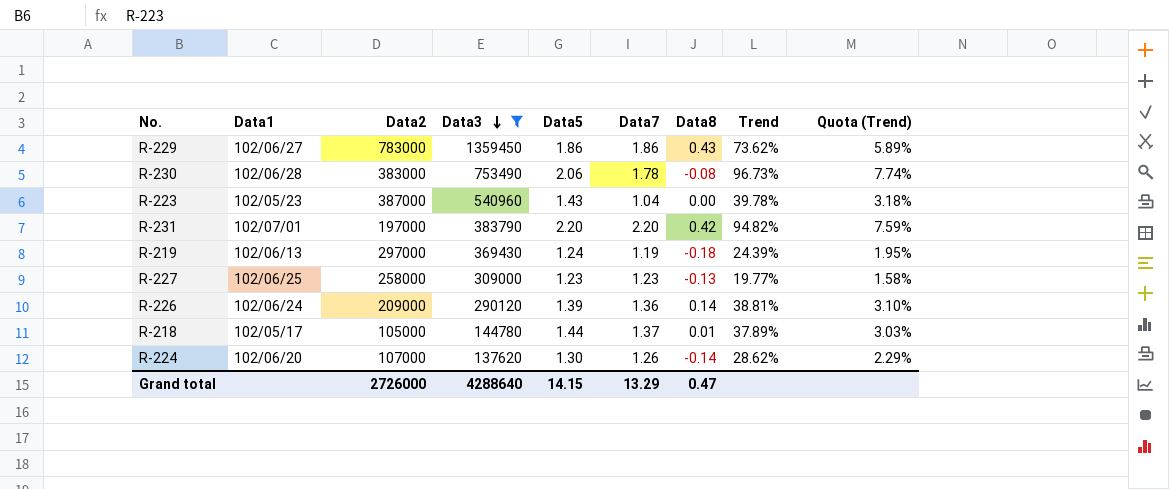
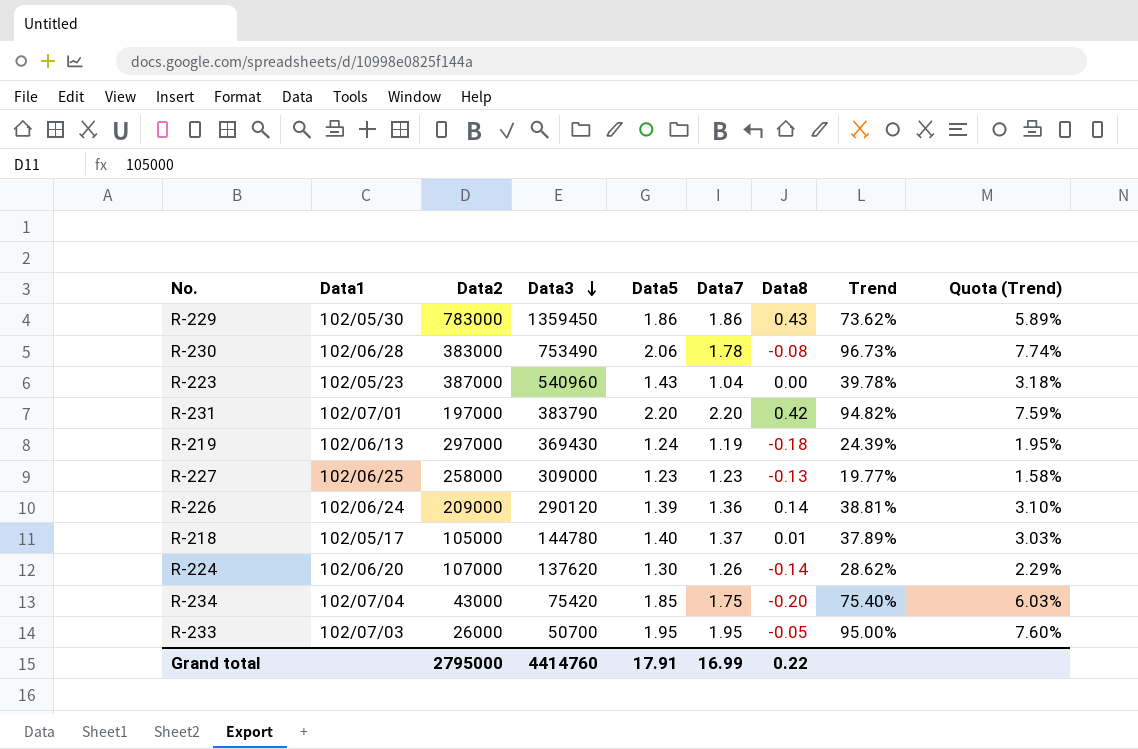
filter: Data3 >= 137620 -> none
R-229 | Data1: 102/06/27 -> 102/05/30
R-218 | Data5: 1.44 -> 1.40
Grand total | Data2: 2726000 -> 2795000
Grand total | Data3: 4288640 -> 4414760
Grand total | Data5: 14.15 -> 17.91
Grand total | Data7: 13.29 -> 16.99
Grand total | Data8: 0.47 -> 0.22

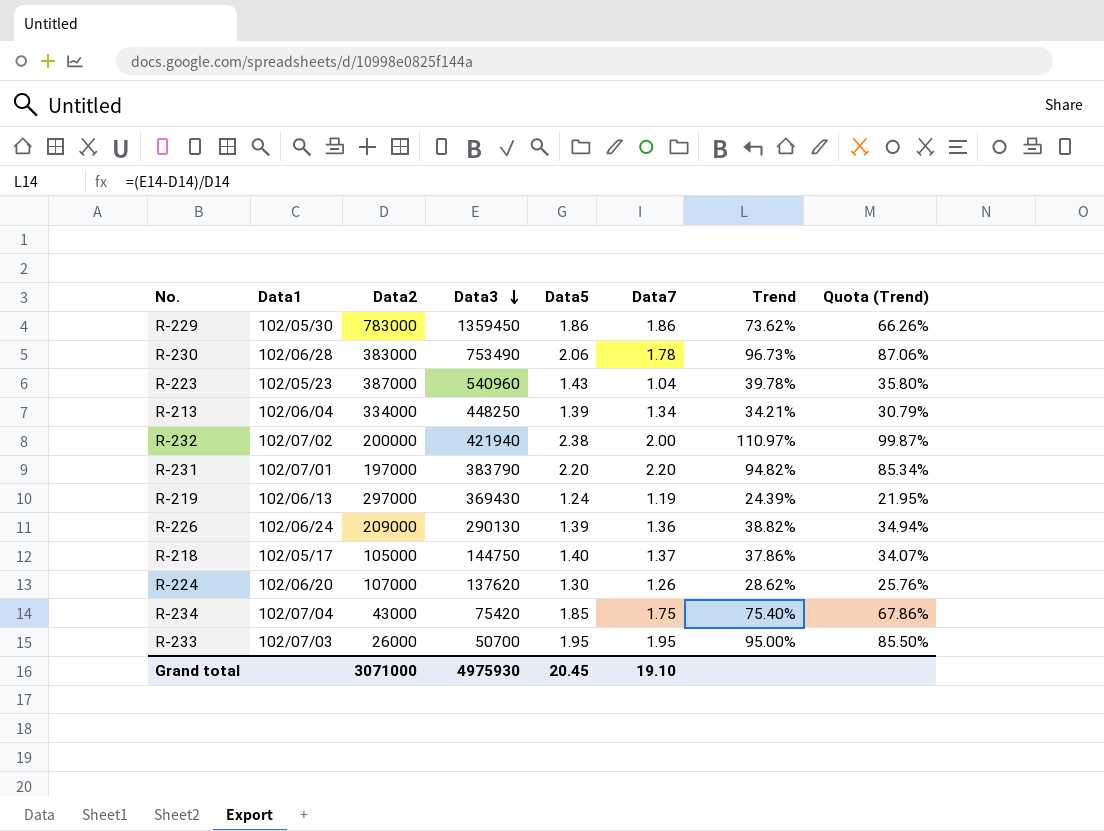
column Data8 | position: 7 -> none
column Quota (Trend) | formula: [Trend] * 0.08 -> [Trend] * 0.9
row R-227: 102/06/25 | 258000 | 309000 | 1.23 | 1.23 | -0.13 | 19.77% | 1.58% -> none
row R-213: none -> 102/06/04 | 334000 | 448250 | 1.39 | 1.34 | 34.21% | 30.79%
row R-232: none -> 102/07/02 | 200000 | 421940 | 2.38 | 2.00 | 110.97% | 99.87%
R-226 | Data3: 290120 -> 290130
R-226 | Trend: 38.81% -> 38.82%
R-218 | Data3: 144780 -> 144750
R-218 | Trend: 37.89% -> 37.86%
Grand total | Data2: 2795000 -> 3071000
Grand total | Data3: 4414760 -> 4975930
Grand total | Data5: 17.91 -> 20.45
Grand total | Data7: 16.99 -> 19.10

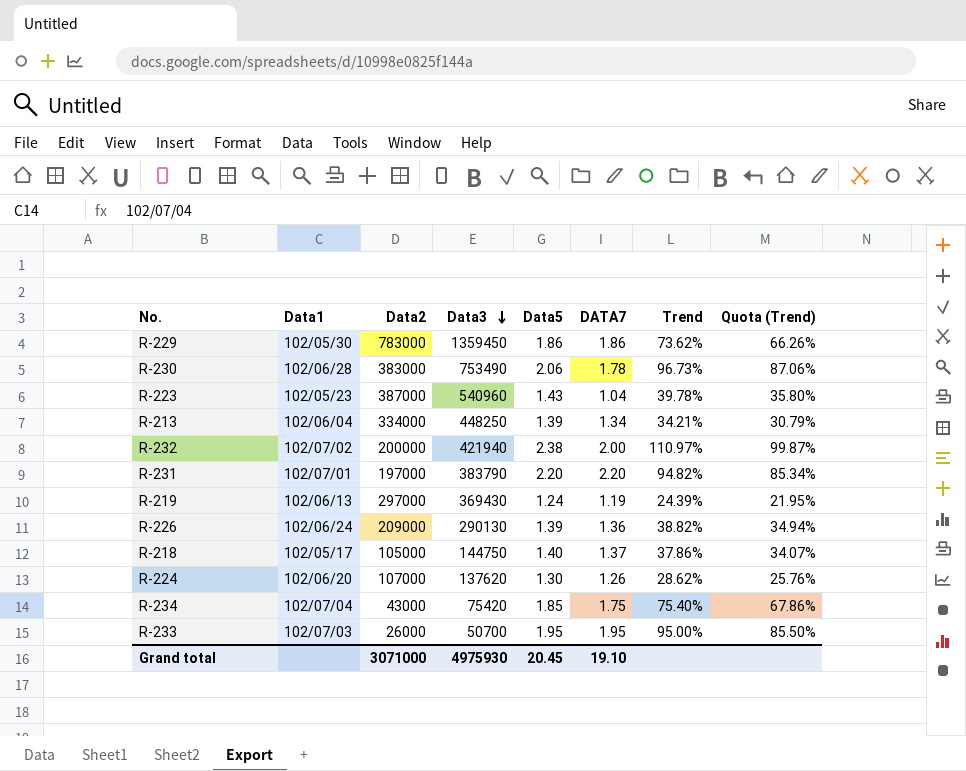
column name: Data7 -> DATA7

